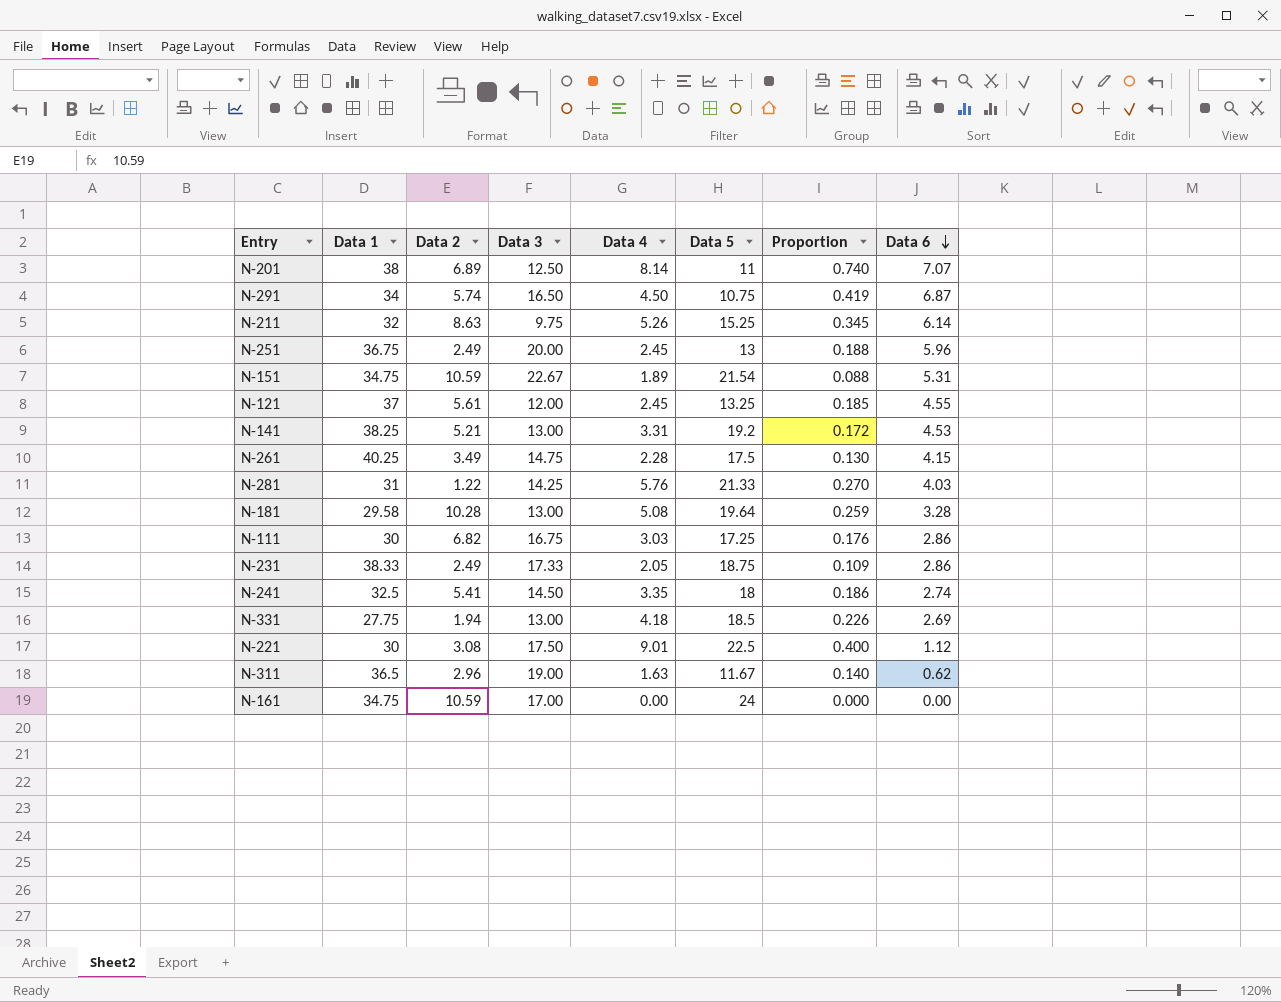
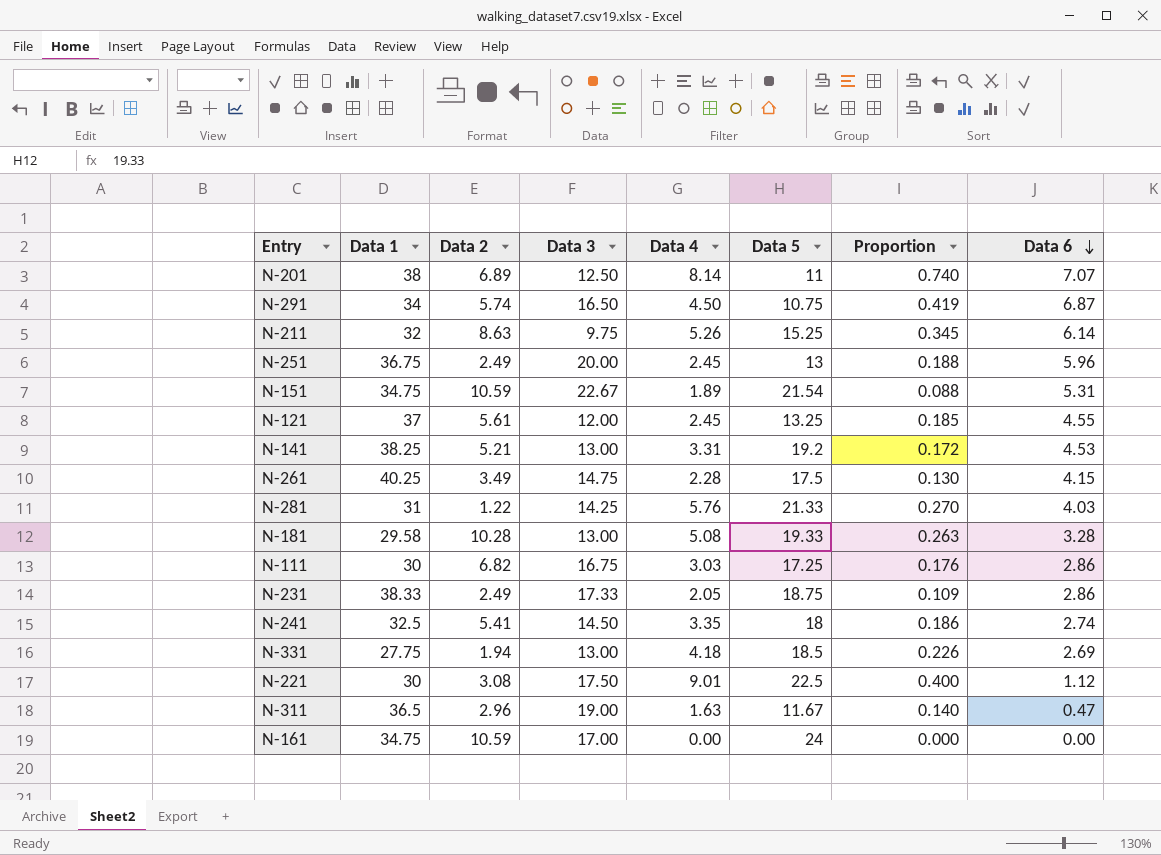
N-181 | Data 5: 19.64 -> 19.33
N-181 | Proportion: 0.259 -> 0.263
N-311 | Data 6: 0.62 -> 0.47

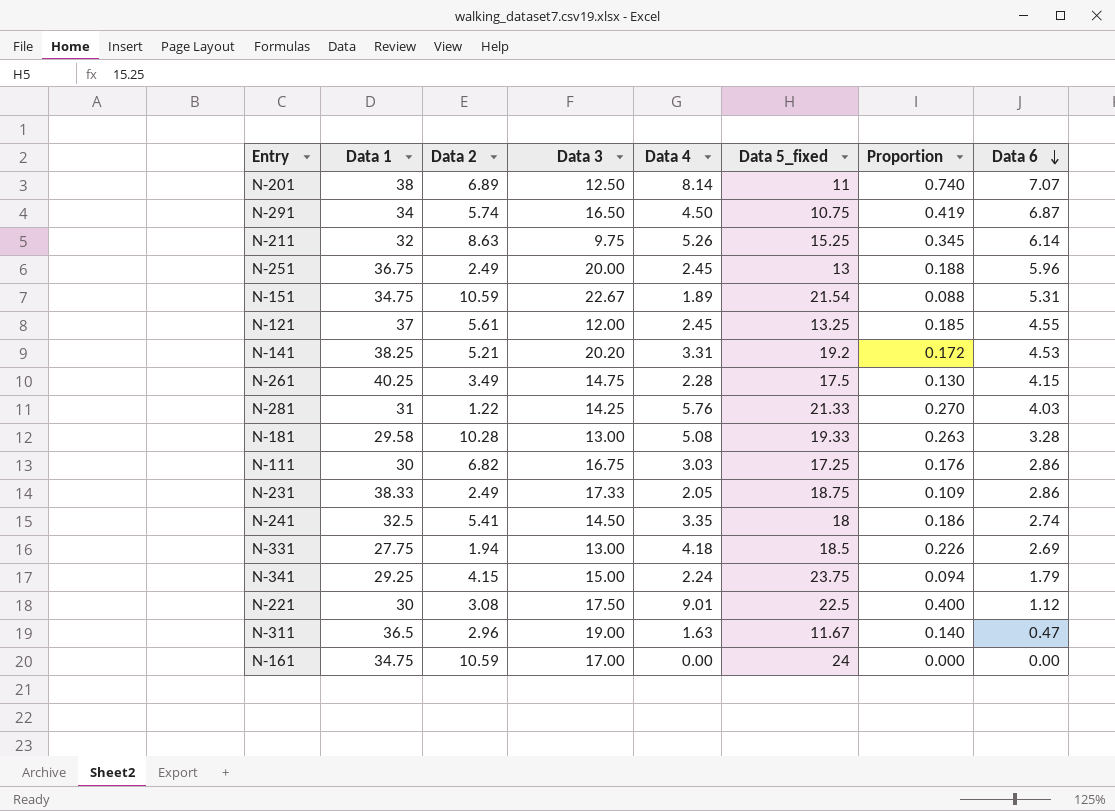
column name: Data 5 -> Data 5_fixed
N-141 | Data 3: 13.00 -> 20.20
row N-341: none -> 29.25 | 4.15 | 15.00 | 2.24 | 23.75 | 0.094 | 1.79

